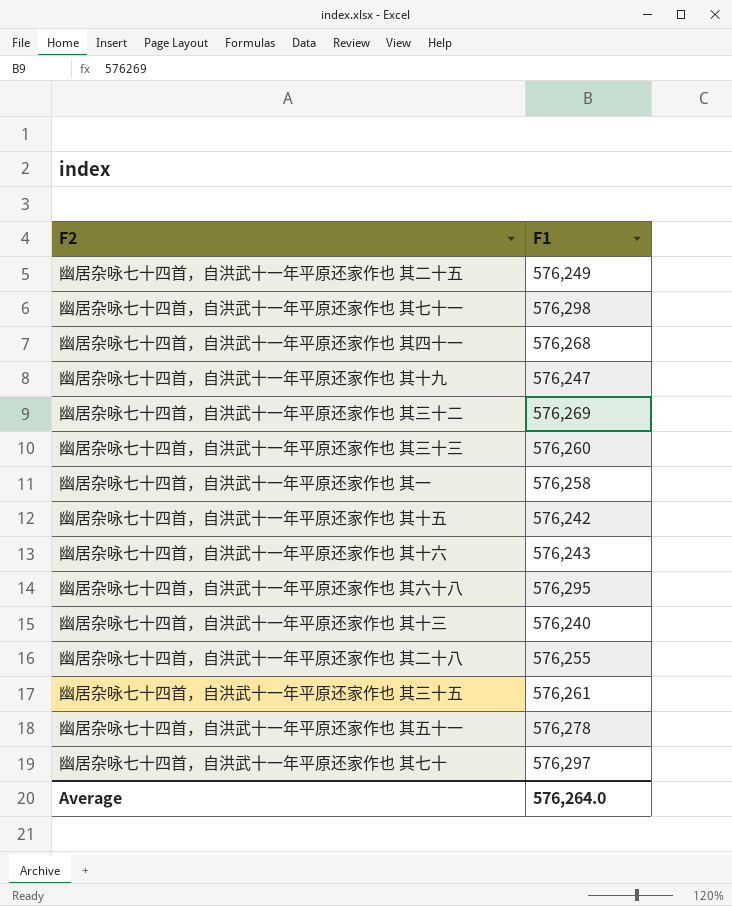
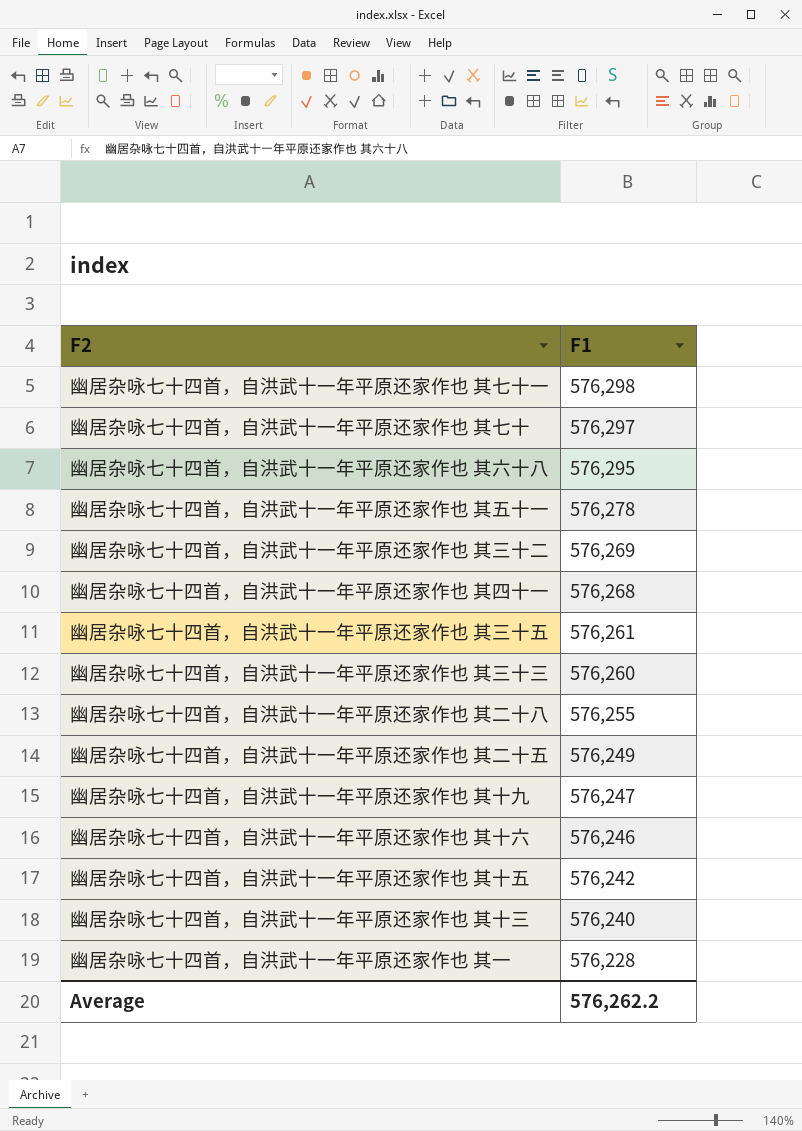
row order: none -> F1 descending
幽居杂咏七十四首，自洪武十一年平原还家作也 其十六 | F1: 576,243 -> 576,246
幽居杂咏七十四首，自洪武十一年平原还家作也 其一 | F1: 576,258 -> 576,228
Average | F1: 576,264.0 -> 576,262.2

